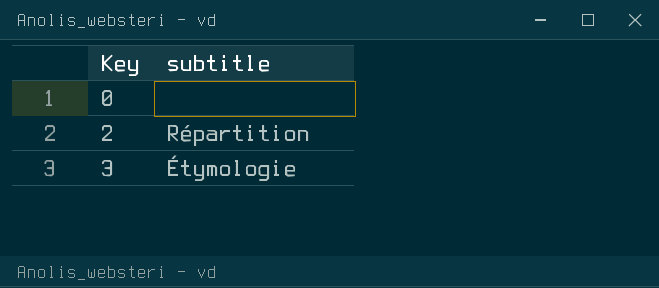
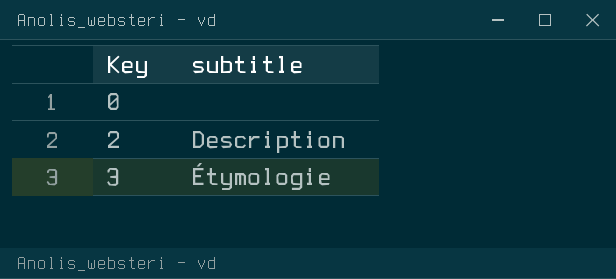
2 | subtitle: Répartition -> Description

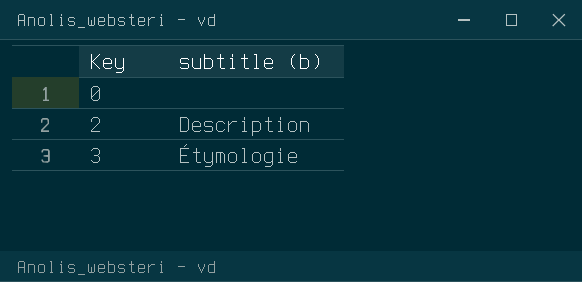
column name: subtitle -> subtitle (b)

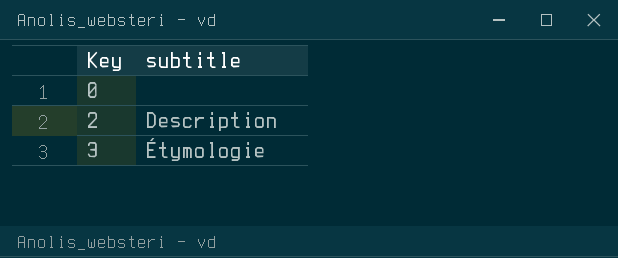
column name: subtitle (b) -> subtitle

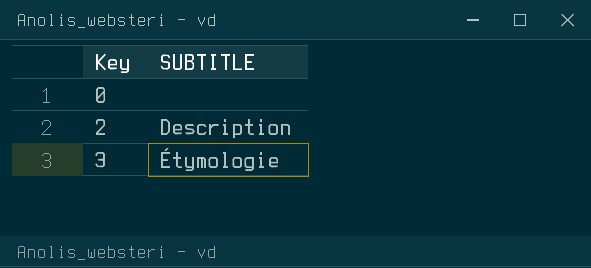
column name: subtitle -> SUBTITLE

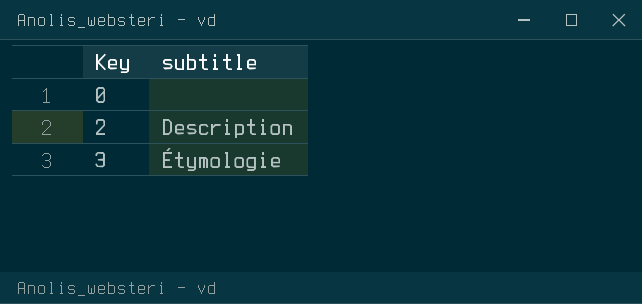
column name: SUBTITLE -> subtitle

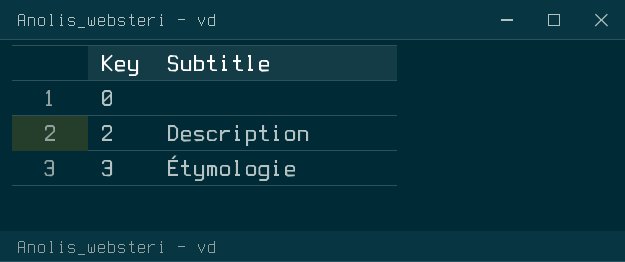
column name: subtitle -> Subtitle

